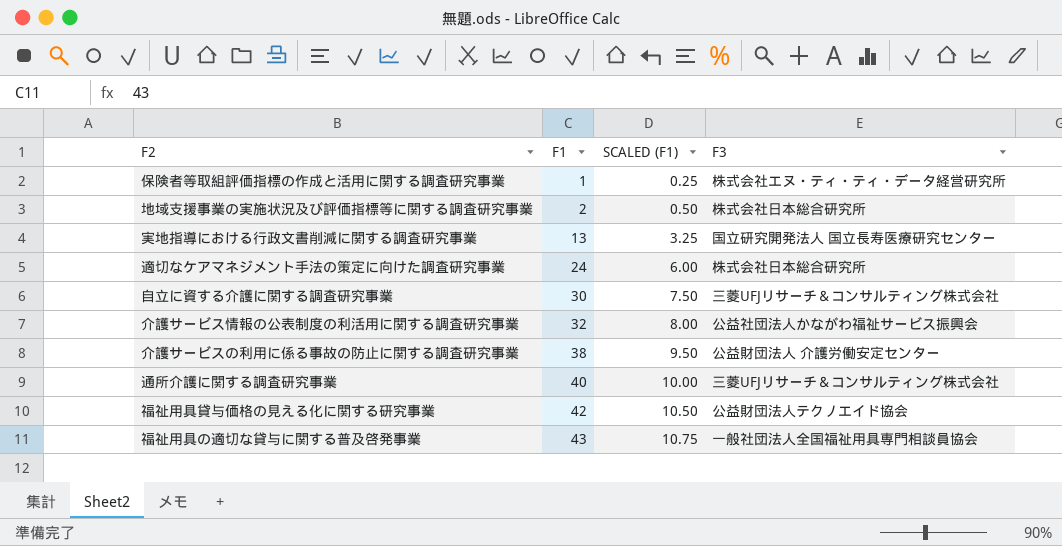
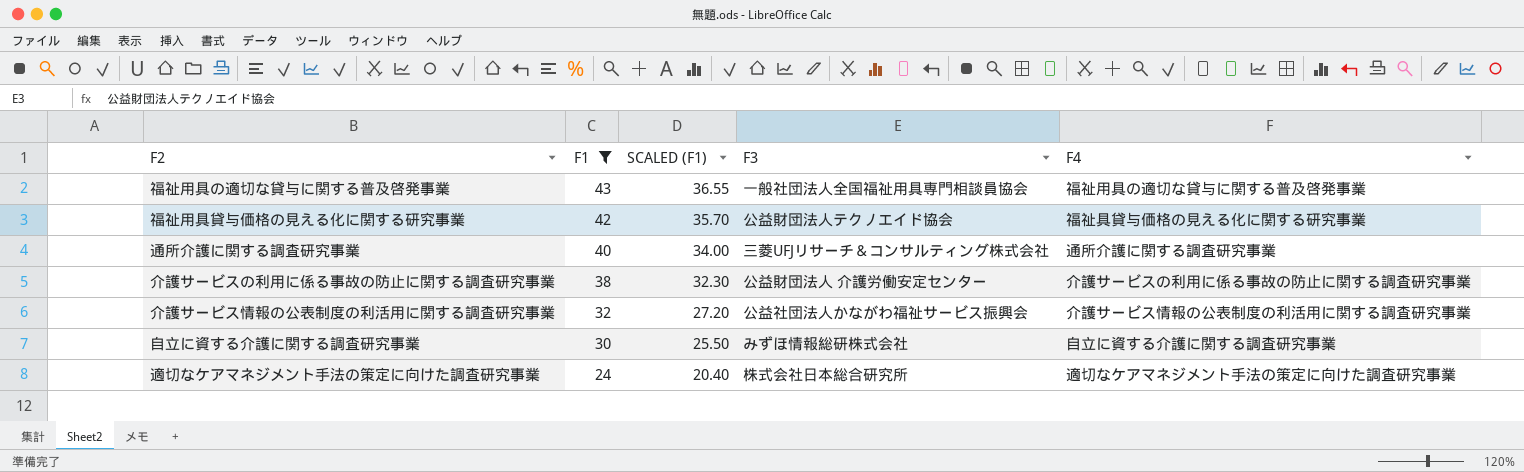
filter: none -> F1 >= 24
row order: F1 ascending -> F1 descending
column SCALED (F1) | formula: [F1] * 0.25 -> [F1] * 0.85
column F4 | position: none -> 5
自立に資する介護に関する調査研究事業 | F3: 三菱UFJリサーチ＆コンサルティング株式会社 -> みずほ情報総研株式会社

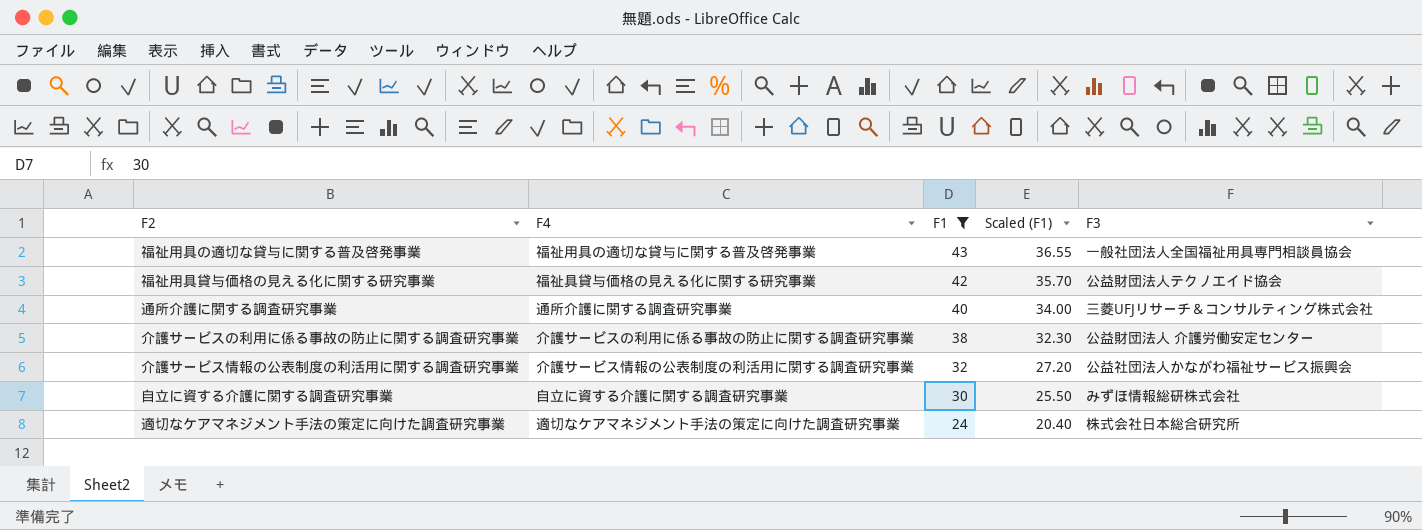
column F4 | position: 5 -> 2
column name: SCALED (F1) -> Scaled (F1)

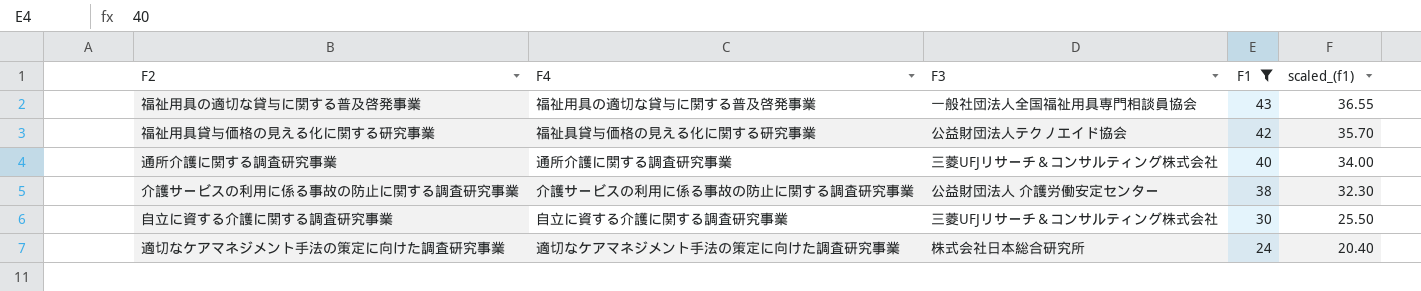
column F3 | position: 5 -> 3
column name: Scaled (F1) -> scaled_(f1)
row 介護サービス情報の公表制度の利活用に関する調査研究事業: 介護サービス情報の公表制度の利活用に関する調査研究事業 | 32 | 27.20 | 公益社団法人かながわ福祉サービス振興会 -> none
自立に資する介護に関する調査研究事業 | F3: みずほ情報総研株式会社 -> 三菱UFJリサーチ＆コンサルティング株式会社

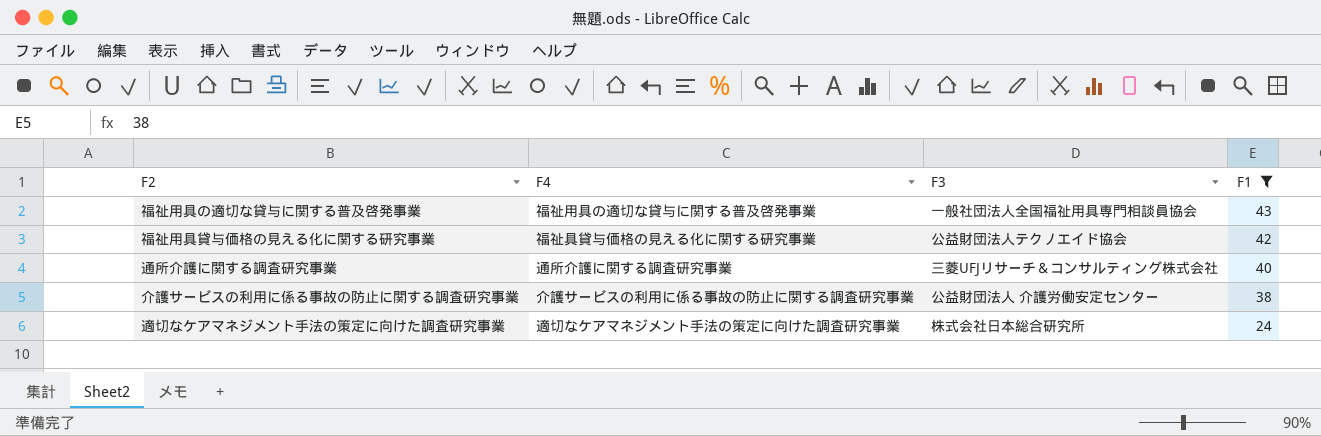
column scaled_(f1) | formula: [F1] * 0.85 -> none
row 自立に資する介護に関する調査研究事業: 自立に資する介護に関する調査研究事業 | 三菱UFJリサーチ＆コンサルティング株式会社 | 30 | 25.50 -> none

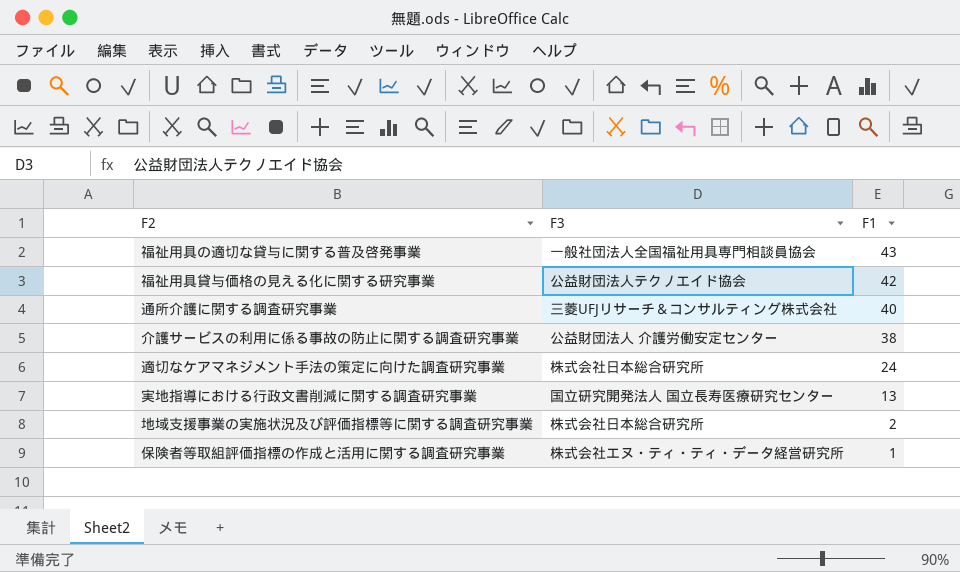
filter: F1 >= 24 -> none
column F4 | position: 2 -> none

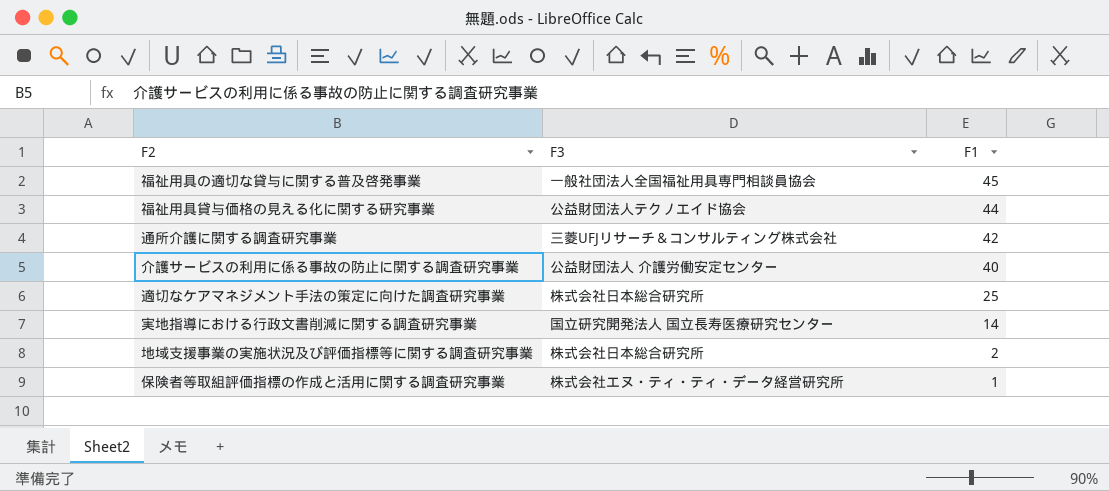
福祉用具の適切な貸与に関する普及啓発事業 | F1: 43 -> 45
福祉用具貸与価格の見える化に関する研究事業 | F1: 42 -> 44
通所介護に関する調査研究事業 | F1: 40 -> 42
介護サービスの利用に係る事故の防止に関する調査研究事業 | F1: 38 -> 40
適切なケアマネジメント手法の策定に向けた調査研究事業 | F1: 24 -> 25
実地指導における行政文書削減に関する調査研究事業 | F1: 13 -> 14

